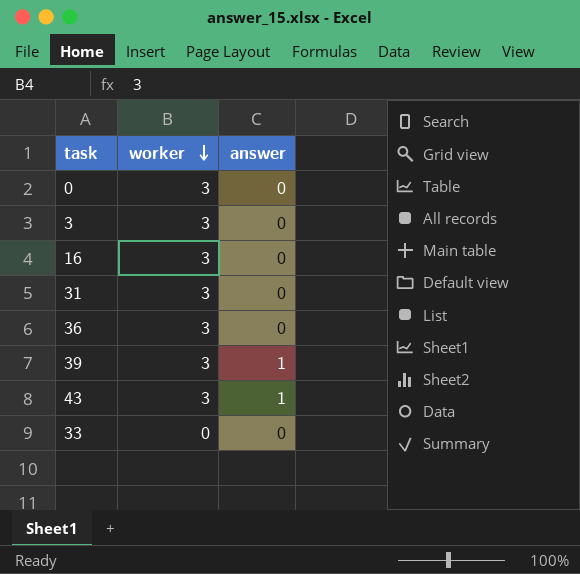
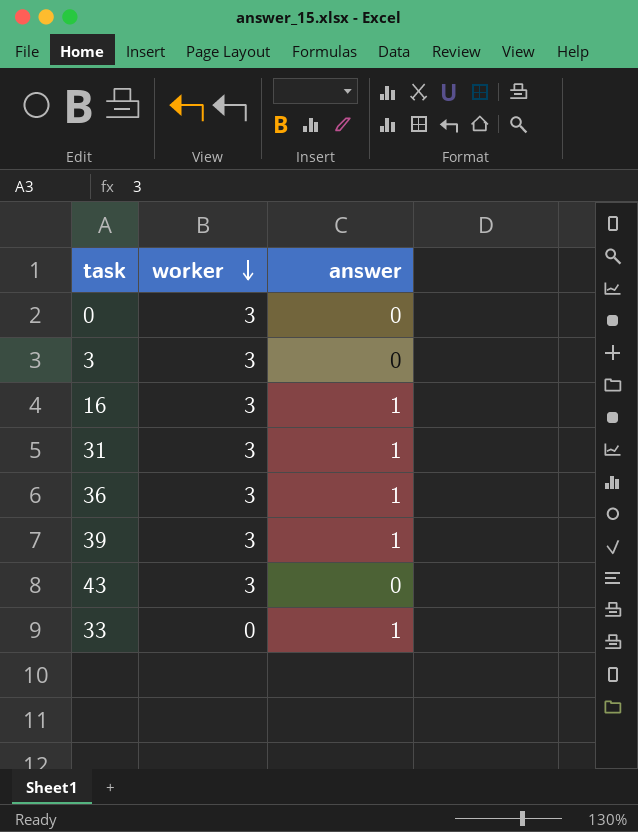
16 | answer: 0 -> 1
31 | answer: 0 -> 1
36 | answer: 0 -> 1
43 | answer: 1 -> 0
33 | answer: 0 -> 1

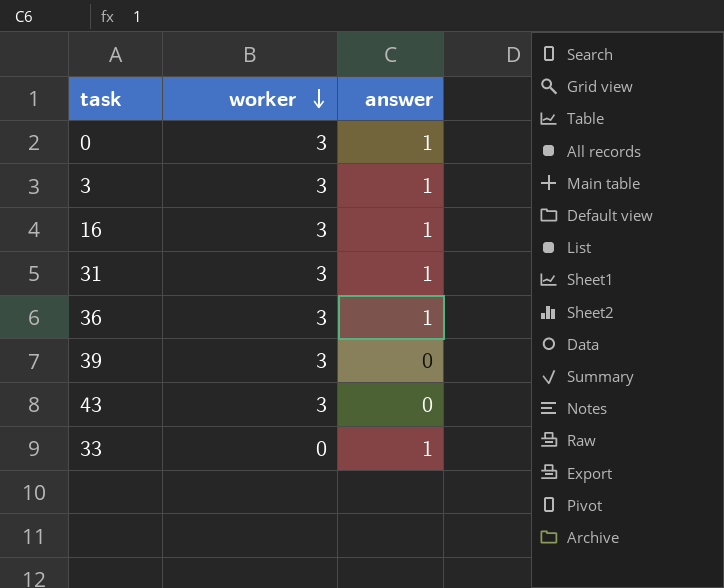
0 | answer: 0 -> 1
3 | answer: 0 -> 1
39 | answer: 1 -> 0

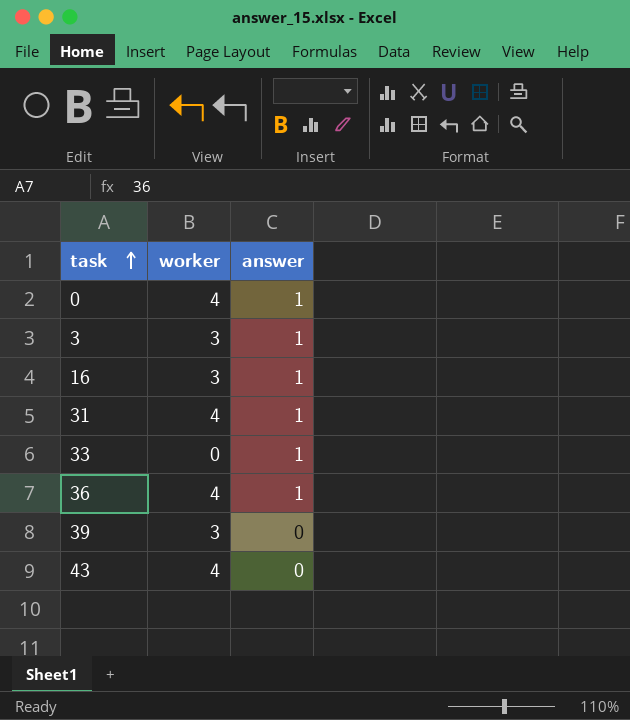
row order: worker descending -> task ascending
0 | worker: 3 -> 4
31 | worker: 3 -> 4
36 | worker: 3 -> 4
43 | worker: 3 -> 4

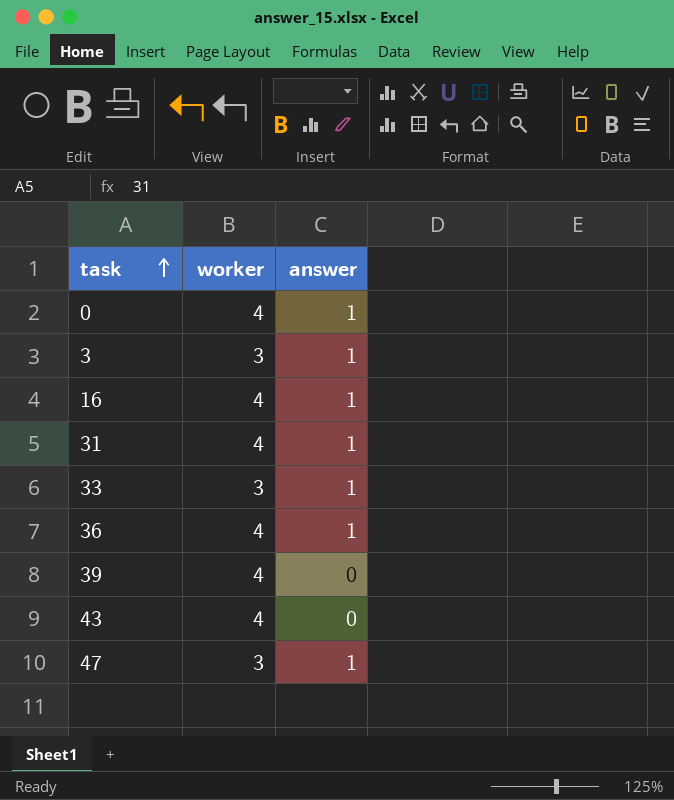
16 | worker: 3 -> 4
33 | worker: 0 -> 3
39 | worker: 3 -> 4
row 47: none -> 3 | 1

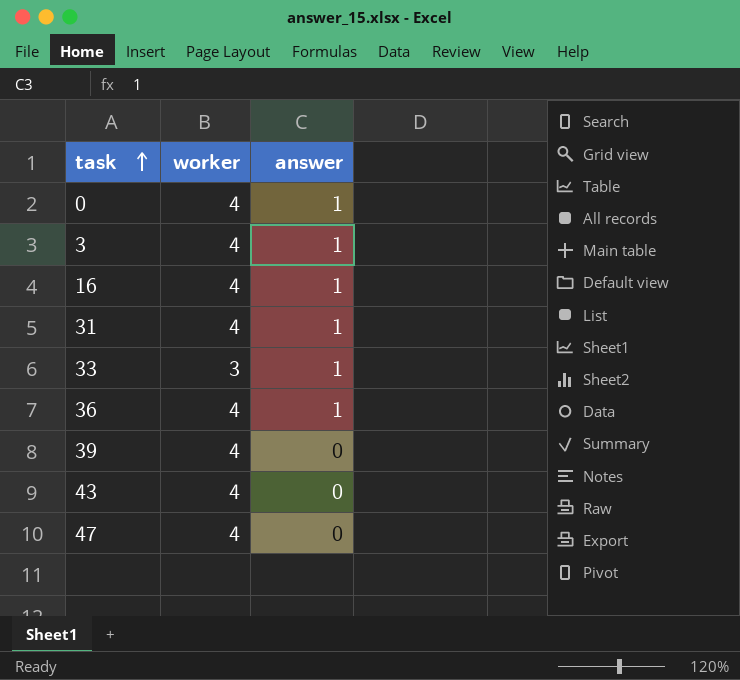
3 | worker: 3 -> 4
47 | worker: 3 -> 4
47 | answer: 1 -> 0

